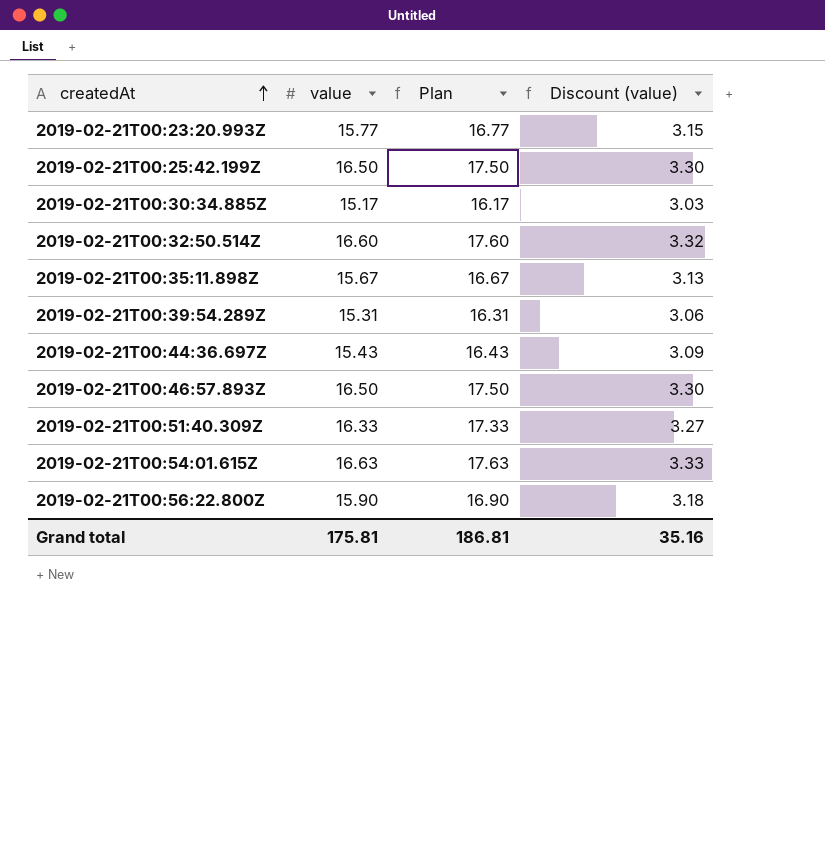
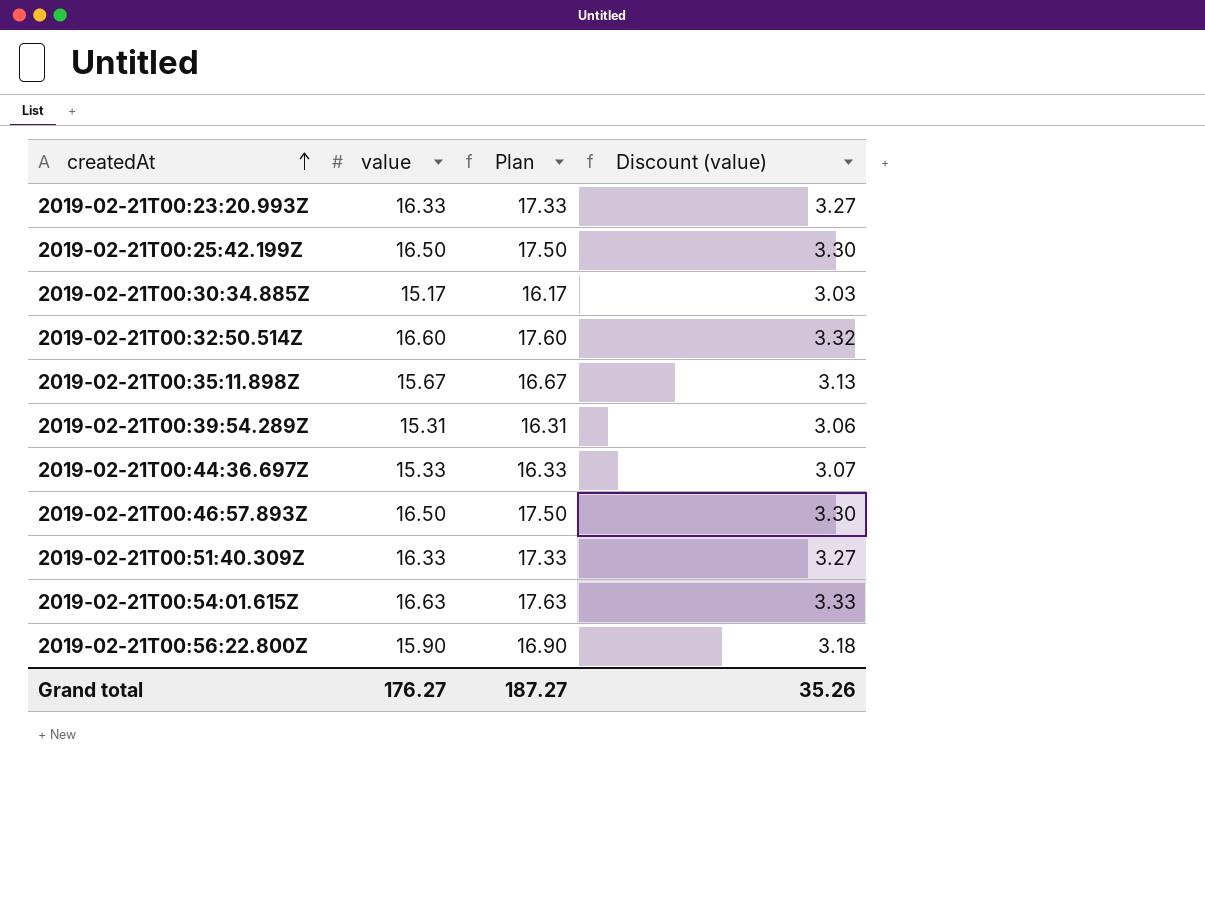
2019-02-21T00:23:20.993Z | value: 15.77 -> 16.33
2019-02-21T00:23:20.993Z | Plan: 16.77 -> 17.33
2019-02-21T00:23:20.993Z | Discount (value): 3.15 -> 3.27
2019-02-21T00:44:36.697Z | value: 15.43 -> 15.33
2019-02-21T00:44:36.697Z | Plan: 16.43 -> 16.33
2019-02-21T00:44:36.697Z | Discount (value): 3.09 -> 3.07
Grand total | value: 175.81 -> 176.27
Grand total | Plan: 186.81 -> 187.27
Grand total | Discount (value): 35.16 -> 35.26

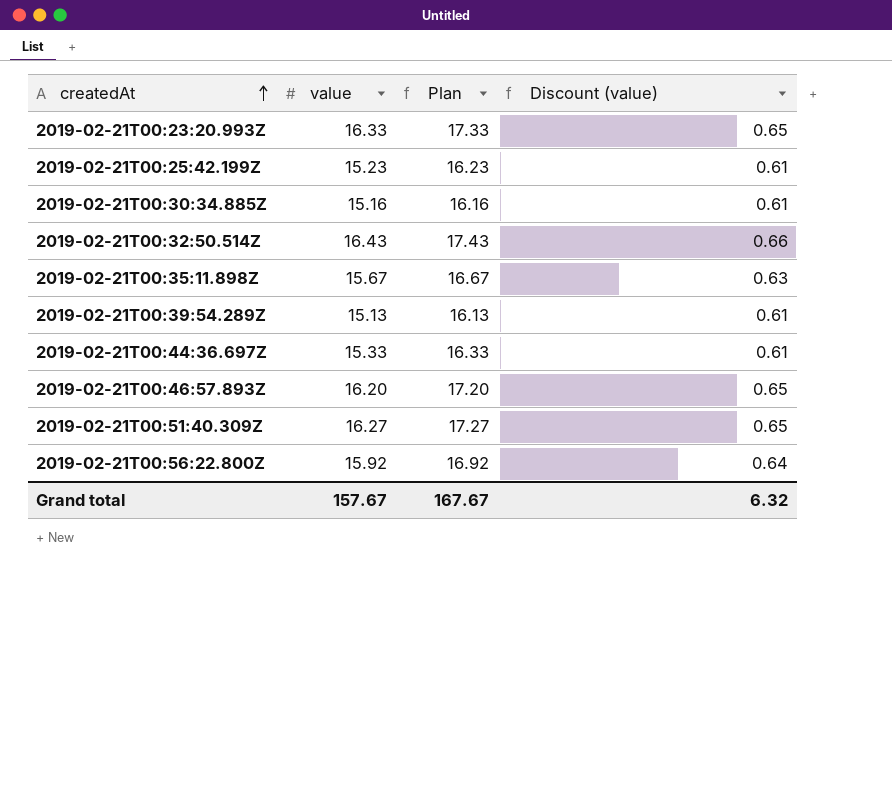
column Discount (value) | formula: [value] * 0.2 -> [value] * 0.04
row 2019-02-21T00:54:01.615Z: 16.63 | 17.63 | 3.33 -> none
2019-02-21T00:25:42.199Z | value: 16.50 -> 15.23
2019-02-21T00:25:42.199Z | Plan: 17.50 -> 16.23
2019-02-21T00:30:34.885Z | value: 15.17 -> 15.16
2019-02-21T00:30:34.885Z | Plan: 16.17 -> 16.16
2019-02-21T00:32:50.514Z | value: 16.60 -> 16.43
2019-02-21T00:32:50.514Z | Plan: 17.60 -> 17.43
2019-02-21T00:39:54.289Z | value: 15.31 -> 15.13
2019-02-21T00:39:54.289Z | Plan: 16.31 -> 16.13
2019-02-21T00:46:57.893Z | value: 16.50 -> 16.20
2019-02-21T00:46:57.893Z | Plan: 17.50 -> 17.20
2019-02-21T00:51:40.309Z | value: 16.33 -> 16.27
2019-02-21T00:51:40.309Z | Plan: 17.33 -> 17.27
2019-02-21T00:56:22.800Z | value: 15.90 -> 15.92
2019-02-21T00:56:22.800Z | Plan: 16.90 -> 16.92
Grand total | value: 176.27 -> 157.67
Grand total | Plan: 187.27 -> 167.67
Grand total | Discount (value): 35.26 -> 6.32

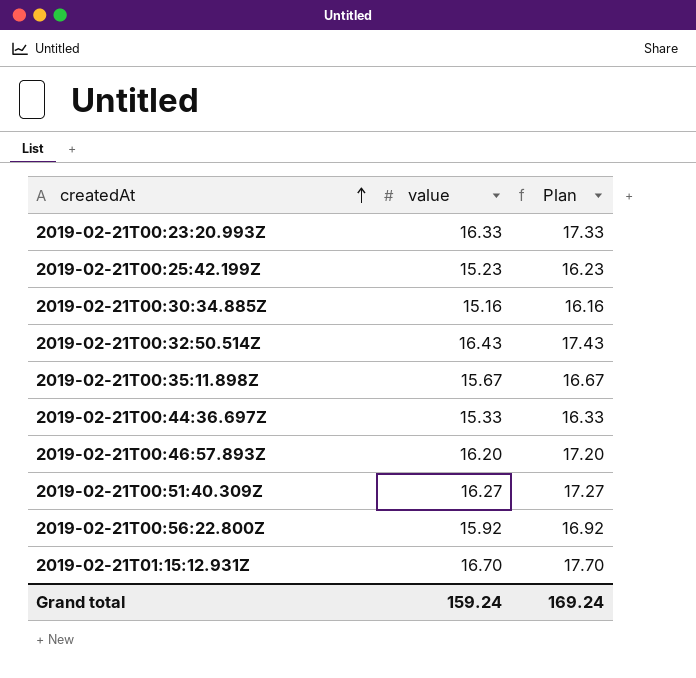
column Discount (value) | formula: [value] * 0.04 -> none
row 2019-02-21T00:39:54.289Z: 15.13 | 16.13 | 0.61 -> none
row 2019-02-21T01:15:12.931Z: none -> 16.70 | 17.70
Grand total | value: 157.67 -> 159.24
Grand total | Plan: 167.67 -> 169.24

